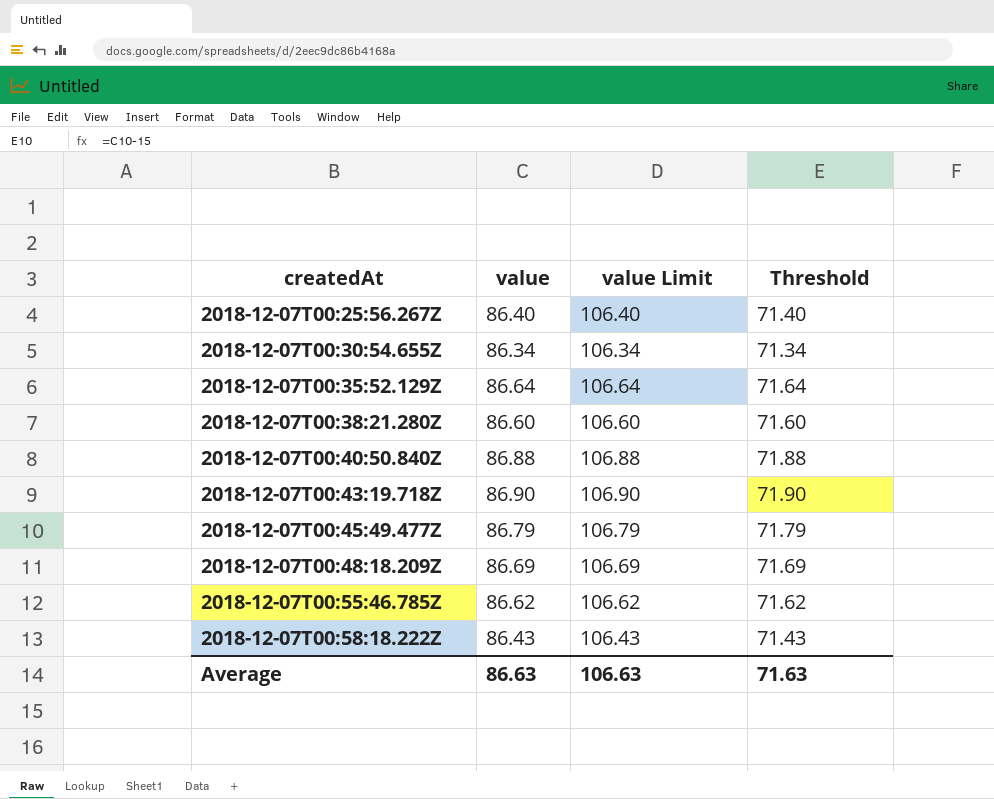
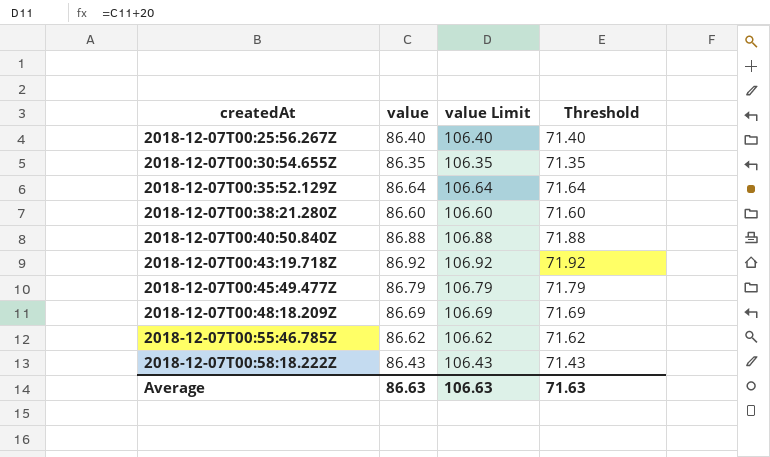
2018-12-07T00:30:54.655Z | value: 86.34 -> 86.35
2018-12-07T00:30:54.655Z | value Limit: 106.34 -> 106.35
2018-12-07T00:30:54.655Z | Threshold: 71.34 -> 71.35
2018-12-07T00:43:19.718Z | value: 86.90 -> 86.92
2018-12-07T00:43:19.718Z | value Limit: 106.90 -> 106.92
2018-12-07T00:43:19.718Z | Threshold: 71.90 -> 71.92

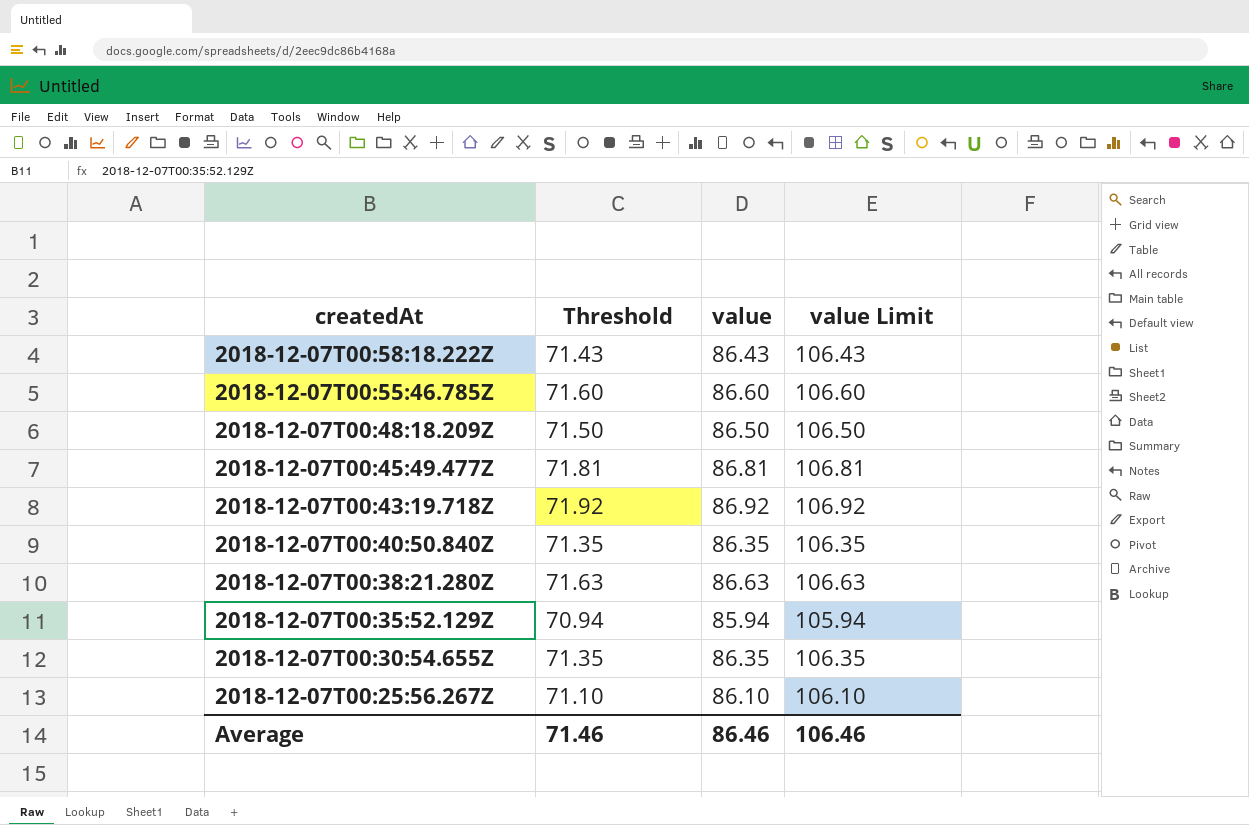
row order: createdAt ascending -> createdAt descending
column Threshold | position: 4 -> 2
2018-12-07T00:55:46.785Z | Threshold: 71.62 -> 71.60
2018-12-07T00:55:46.785Z | value: 86.62 -> 86.60
2018-12-07T00:55:46.785Z | value Limit: 106.62 -> 106.60
2018-12-07T00:48:18.209Z | Threshold: 71.69 -> 71.50
2018-12-07T00:48:18.209Z | value: 86.69 -> 86.50
2018-12-07T00:48:18.209Z | value Limit: 106.69 -> 106.50
2018-12-07T00:45:49.477Z | Threshold: 71.79 -> 71.81
2018-12-07T00:45:49.477Z | value: 86.79 -> 86.81
2018-12-07T00:45:49.477Z | value Limit: 106.79 -> 106.81
2018-12-07T00:40:50.840Z | Threshold: 71.88 -> 71.35
2018-12-07T00:40:50.840Z | value: 86.88 -> 86.35
2018-12-07T00:40:50.840Z | value Limit: 106.88 -> 106.35
2018-12-07T00:38:21.280Z | Threshold: 71.60 -> 71.63
2018-12-07T00:38:21.280Z | value: 86.60 -> 86.63
2018-12-07T00:38:21.280Z | value Limit: 106.60 -> 106.63
2018-12-07T00:35:52.129Z | Threshold: 71.64 -> 70.94
2018-12-07T00:35:52.129Z | value: 86.64 -> 85.94
2018-12-07T00:35:52.129Z | value Limit: 106.64 -> 105.94
2018-12-07T00:25:56.267Z | Threshold: 71.40 -> 71.10
2018-12-07T00:25:56.267Z | value: 86.40 -> 86.10
2018-12-07T00:25:56.267Z | value Limit: 106.40 -> 106.10
Average | Threshold: 71.63 -> 71.46
Average | value: 86.63 -> 86.46
Average | value Limit: 106.63 -> 106.46

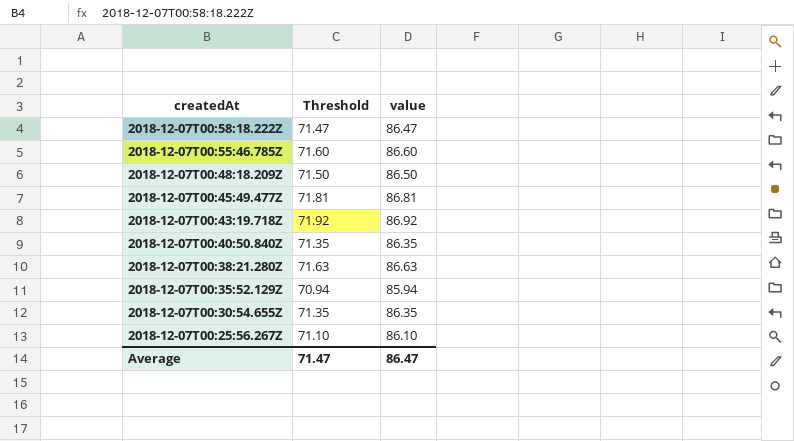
column value Limit | formula: [value] + 20 -> none
2018-12-07T00:58:18.222Z | Threshold: 71.43 -> 71.47
2018-12-07T00:58:18.222Z | value: 86.43 -> 86.47
Average | Threshold: 71.46 -> 71.47
Average | value: 86.46 -> 86.47

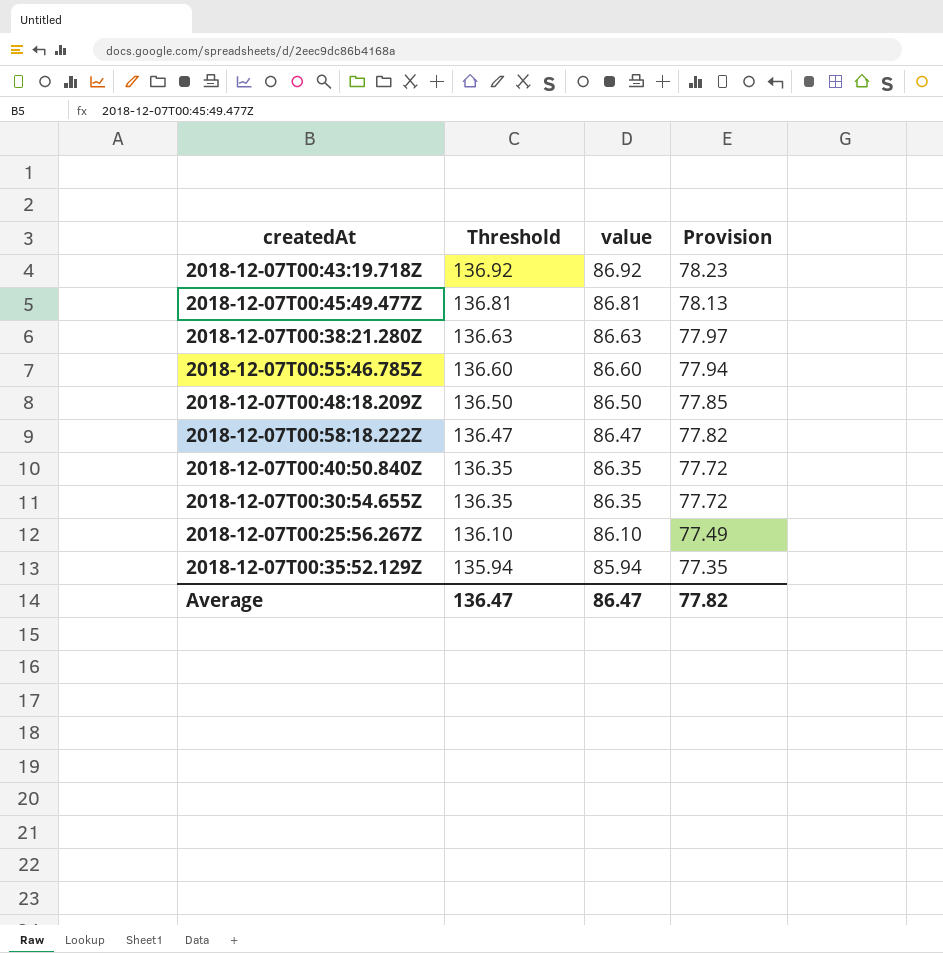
row order: createdAt descending -> Threshold descending
column Threshold | formula: [value] - 15 -> [value] + 50
column Provision | formula: none -> [value] * 0.9
Average | Threshold: 71.47 -> 136.47

